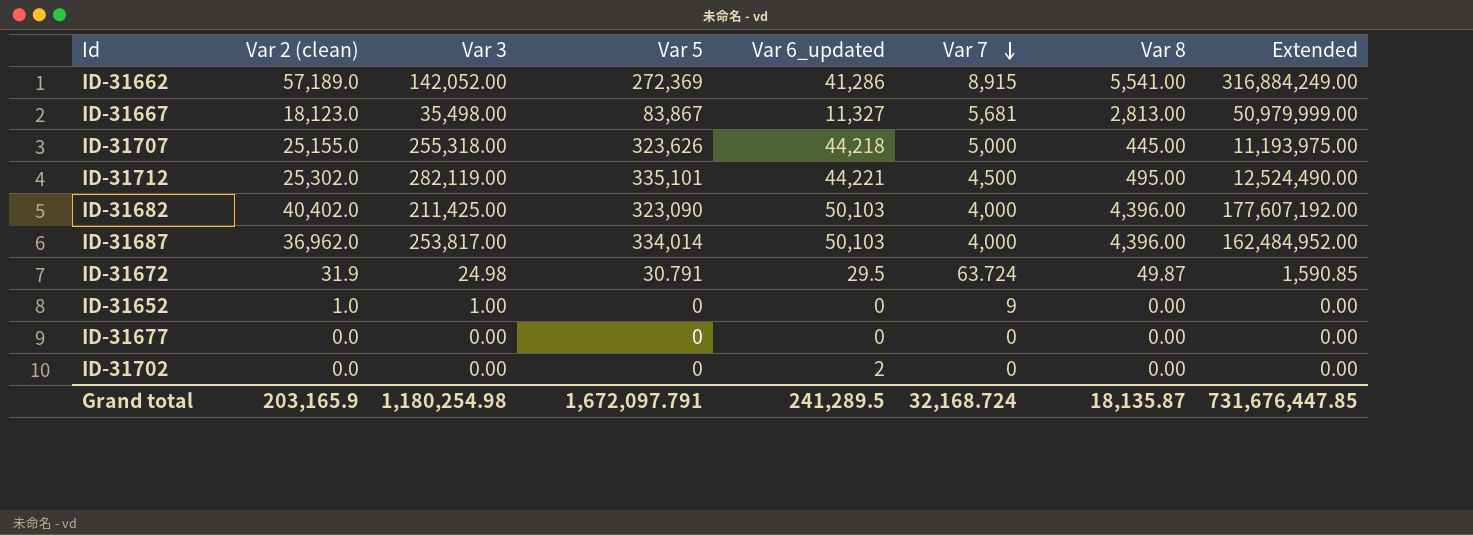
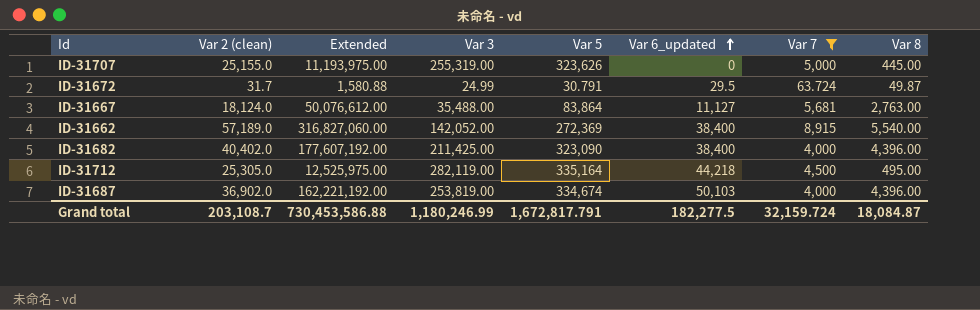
filter: none -> Var 7 >= 63.724
row order: Var 7 descending -> Var 6_updated ascending
column Extended | position: 8 -> 3
ID-31707 | Var 3: 255,318.00 -> 255,319.00
ID-31707 | Var 6_updated: 44,218 -> 0
ID-31672 | Var 2 (clean): 31.9 -> 31.7
ID-31672 | Extended: 1,590.85 -> 1,580.88
ID-31672 | Var 3: 24.98 -> 24.99
ID-31667 | Var 2 (clean): 18,123.0 -> 18,124.0
ID-31667 | Extended: 50,979,999.00 -> 50,076,612.00
ID-31667 | Var 3: 35,498.00 -> 35,488.00
ID-31667 | Var 5: 83,867 -> 83,864
ID-31667 | Var 6_updated: 11,327 -> 11,127
ID-31667 | Var 8: 2,813.00 -> 2,763.00
ID-31662 | Extended: 316,884,249.00 -> 316,827,060.00
ID-31662 | Var 6_updated: 41,286 -> 38,400
ID-31662 | Var 8: 5,541.00 -> 5,540.00
ID-31682 | Var 6_updated: 50,103 -> 38,400
ID-31712 | Var 2 (clean): 25,302.0 -> 25,305.0
ID-31712 | Extended: 12,524,490.00 -> 12,525,975.00
ID-31712 | Var 5: 335,101 -> 335,164
ID-31712 | Var 6_updated: 44,221 -> 44,218
ID-31687 | Var 2 (clean): 36,962.0 -> 36,902.0
ID-31687 | Extended: 162,484,952.00 -> 162,221,192.00
ID-31687 | Var 3: 253,817.00 -> 253,819.00
ID-31687 | Var 5: 334,014 -> 334,674
Grand total | Var 2 (clean): 203,165.9 -> 203,108.7
Grand total | Extended: 731,676,447.85 -> 730,453,586.88
Grand total | Var 3: 1,180,254.98 -> 1,180,246.99
Grand total | Var 5: 1,672,097.791 -> 1,672,817.791
Grand total | Var 6_updated: 241,289.5 -> 182,277.5
Grand total | Var 7: 32,168.724 -> 32,159.724
Grand total | Var 8: 18,135.87 -> 18,084.87

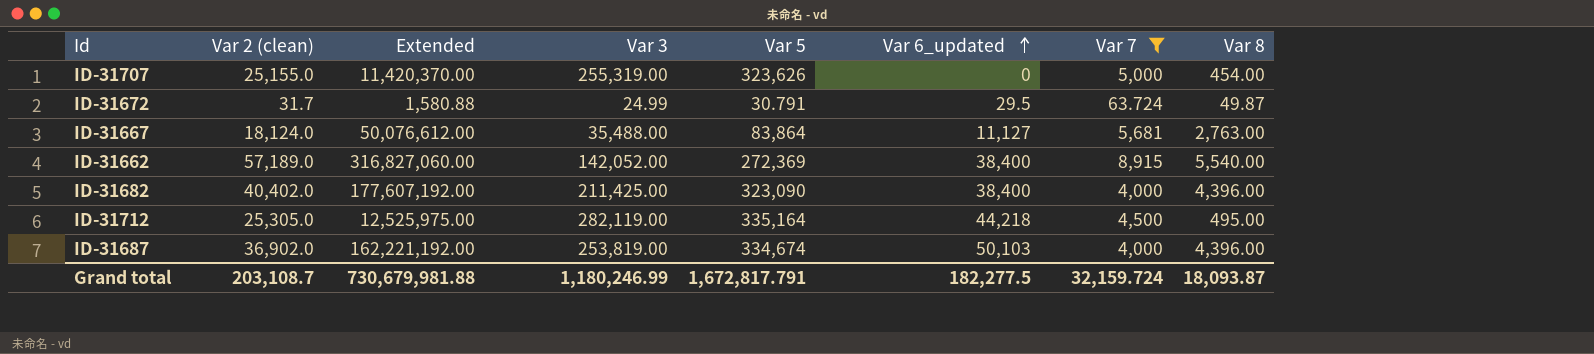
ID-31707 | Extended: 11,193,975.00 -> 11,420,370.00
ID-31707 | Var 8: 445.00 -> 454.00
Grand total | Extended: 730,453,586.88 -> 730,679,981.88
Grand total | Var 8: 18,084.87 -> 18,093.87

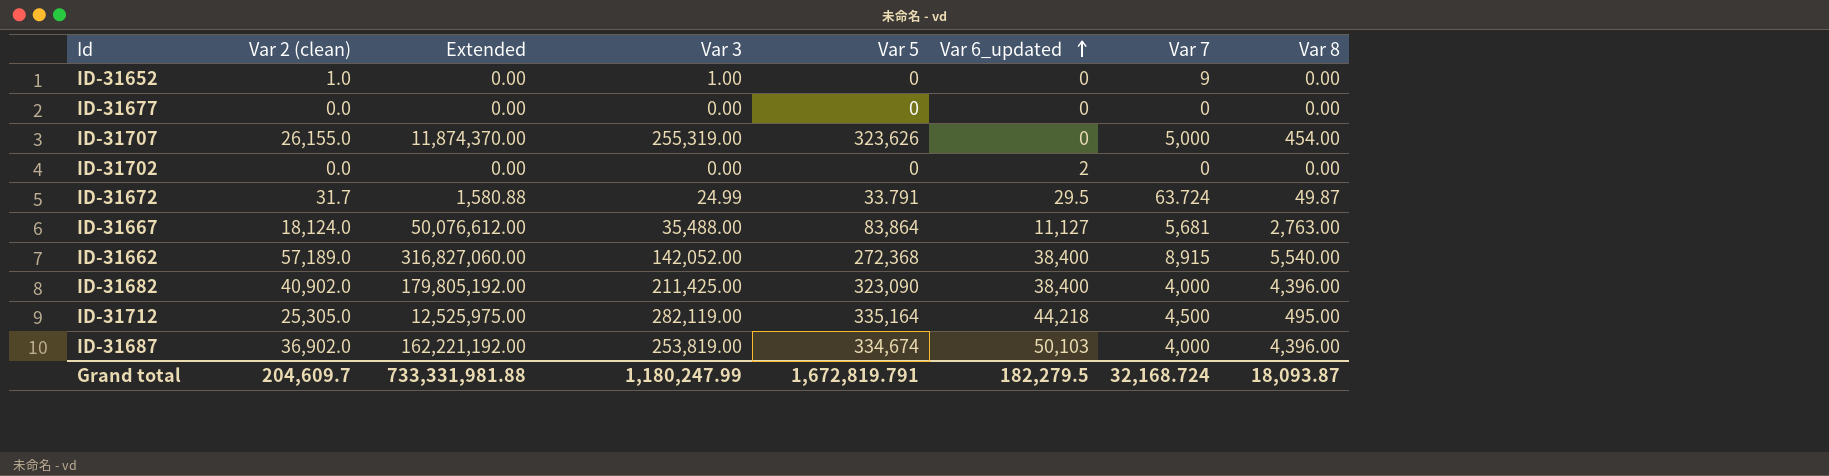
filter: Var 7 >= 63.724 -> none
ID-31707 | Var 2 (clean): 25,155.0 -> 26,155.0
ID-31707 | Extended: 11,420,370.00 -> 11,874,370.00
ID-31672 | Var 5: 30.791 -> 33.791
ID-31662 | Var 5: 272,369 -> 272,368
ID-31682 | Var 2 (clean): 40,402.0 -> 40,902.0
ID-31682 | Extended: 177,607,192.00 -> 179,805,192.00
Grand total | Var 2 (clean): 203,108.7 -> 204,609.7
Grand total | Extended: 730,679,981.88 -> 733,331,981.88
Grand total | Var 3: 1,180,246.99 -> 1,180,247.99
Grand total | Var 5: 1,672,817.791 -> 1,672,819.791
Grand total | Var 6_updated: 182,277.5 -> 182,279.5
Grand total | Var 7: 32,159.724 -> 32,168.724

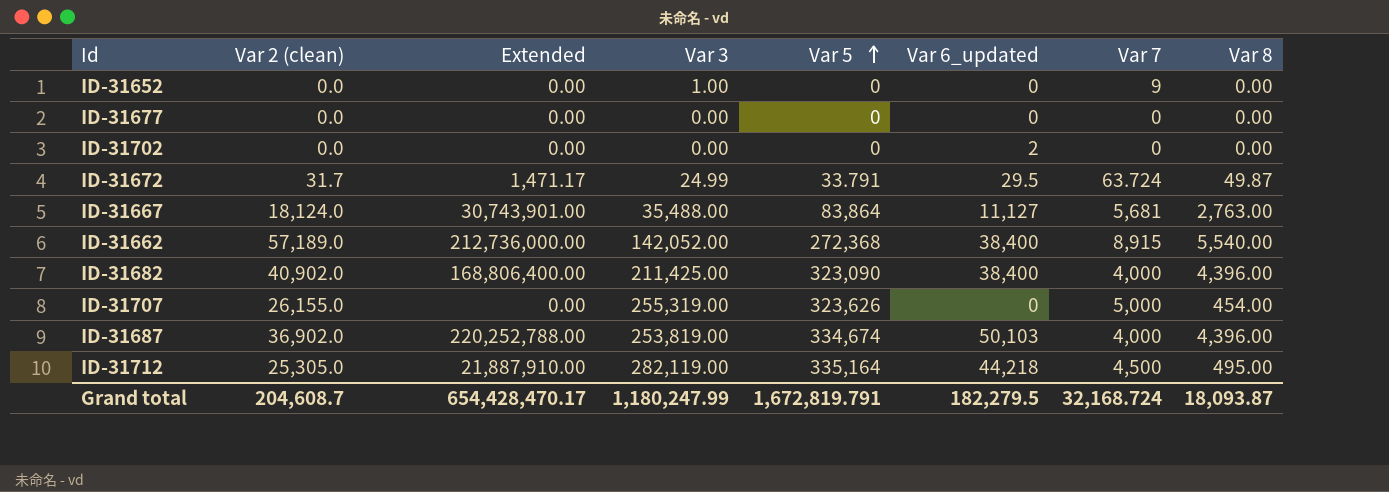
row order: Var 6_updated ascending -> Var 5 ascending
column Extended | formula: [Var 2 (clean)] * [Var 8] -> [Var 6_updated] * [Var 8]
ID-31652 | Var 2 (clean): 1.0 -> 0.0
Grand total | Var 2 (clean): 204,609.7 -> 204,608.7
Grand total | Extended: 733,331,981.88 -> 654,428,470.17

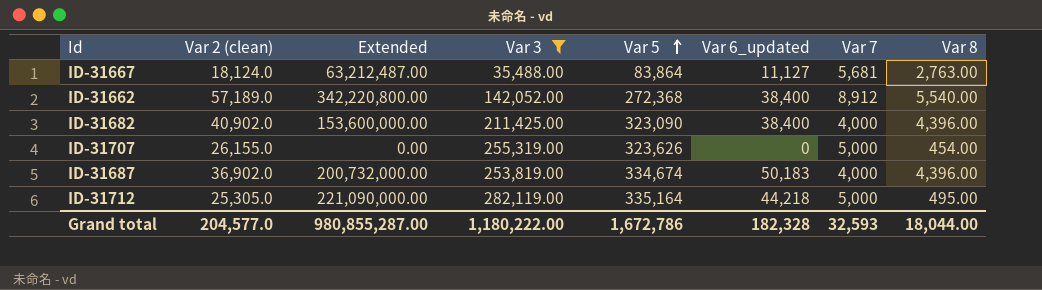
filter: none -> Var 3 >= 35,488.00
column Extended | formula: [Var 6_updated] * [Var 8] -> [Var 6_updated] * [Var 7]
ID-31662 | Var 7: 8,915 -> 8,912
ID-31687 | Var 6_updated: 50,103 -> 50,183
ID-31712 | Var 7: 4,500 -> 5,000
Grand total | Var 2 (clean): 204,608.7 -> 204,577.0
Grand total | Extended: 654,428,470.17 -> 980,855,287.00
Grand total | Var 3: 1,180,247.99 -> 1,180,222.00
Grand total | Var 5: 1,672,819.791 -> 1,672,786
Grand total | Var 6_updated: 182,279.5 -> 182,328
Grand total | Var 7: 32,168.724 -> 32,593
Grand total | Var 8: 18,093.87 -> 18,044.00

